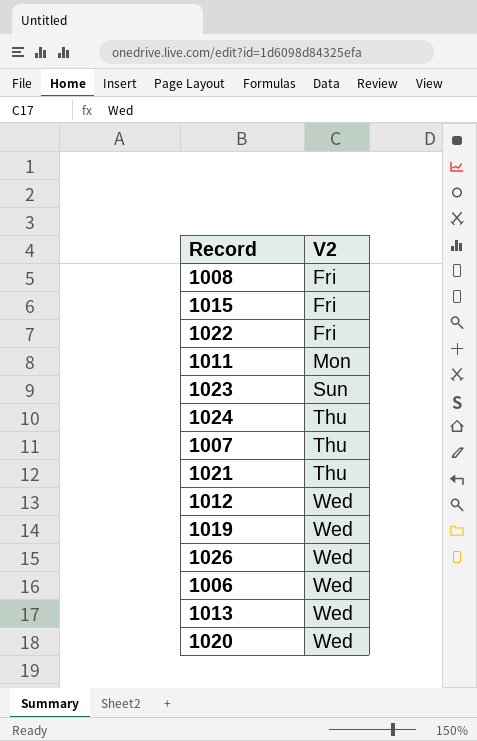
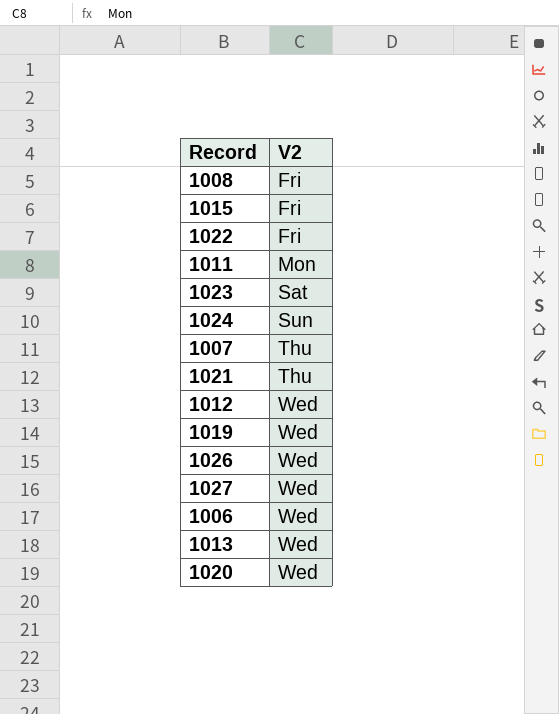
1023 | V2: Sun -> Sat
1024 | V2: Thu -> Sun
row 1027: none -> Wed

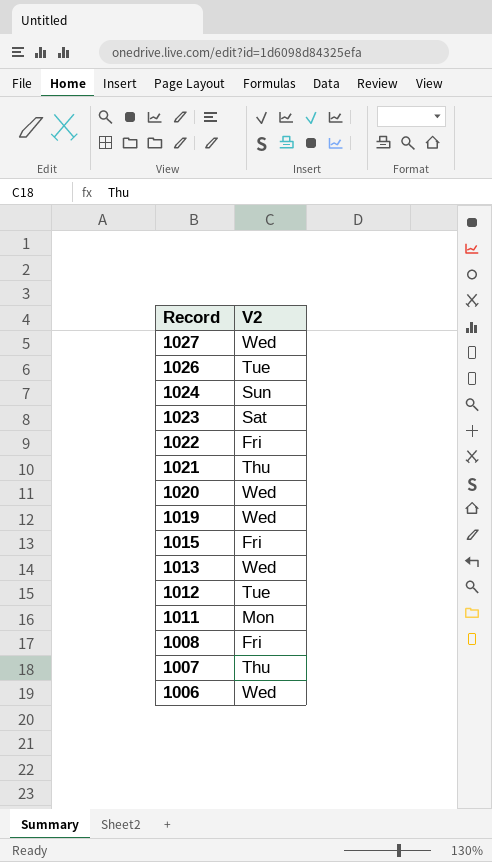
row order: V2 ascending -> Record descending
1026 | V2: Wed -> Tue
1012 | V2: Wed -> Tue

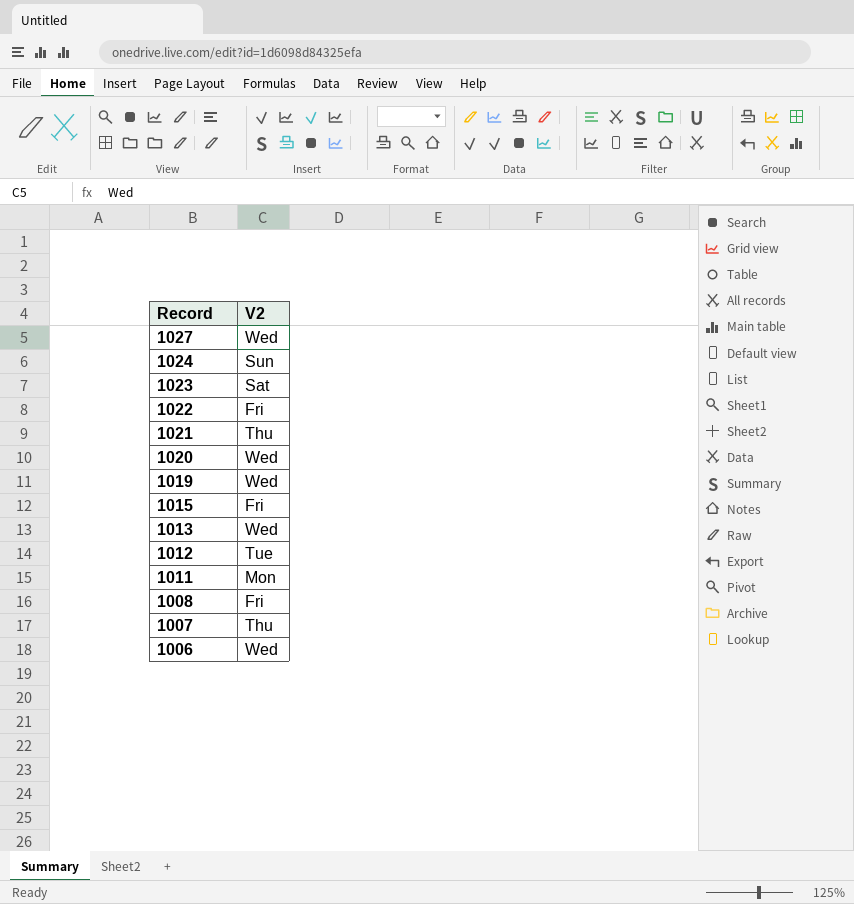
row 1026: Tue -> none

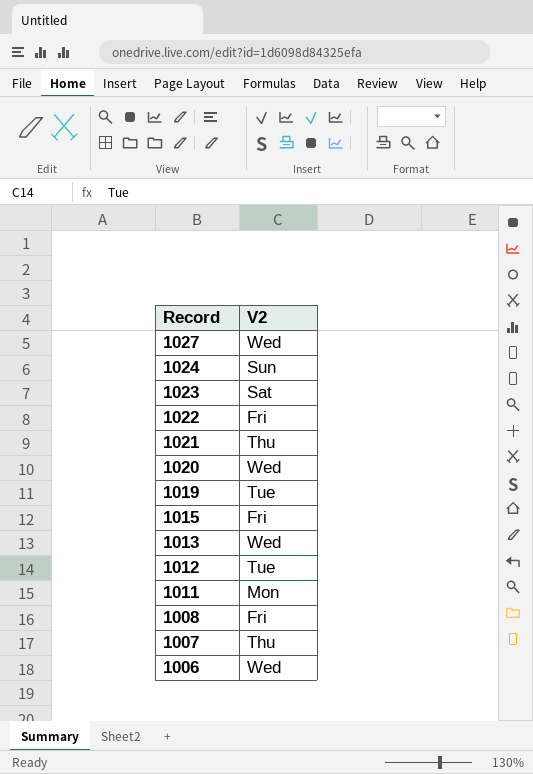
1019 | V2: Wed -> Tue

